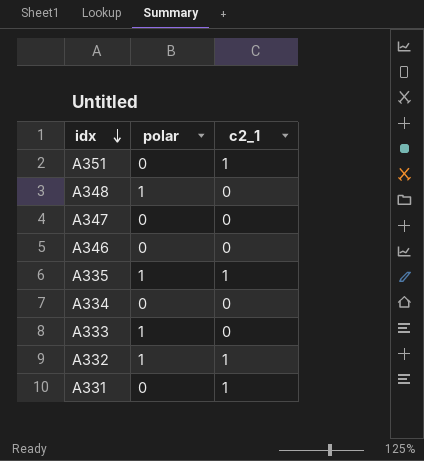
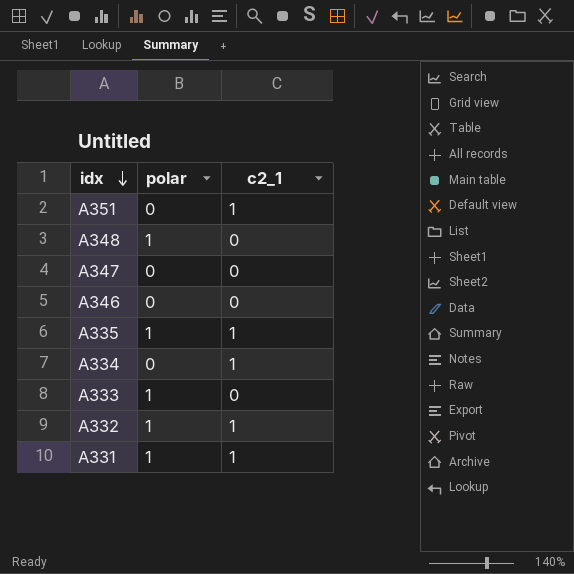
A334 | c2_1: 0 -> 1
A331 | polar: 0 -> 1

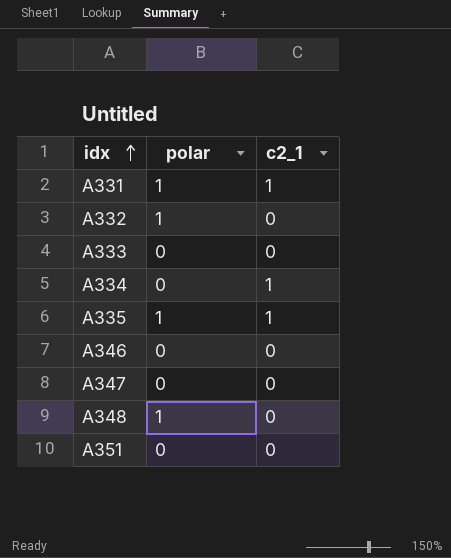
row order: idx descending -> idx ascending
A332 | c2_1: 1 -> 0
A333 | polar: 1 -> 0
A351 | c2_1: 1 -> 0

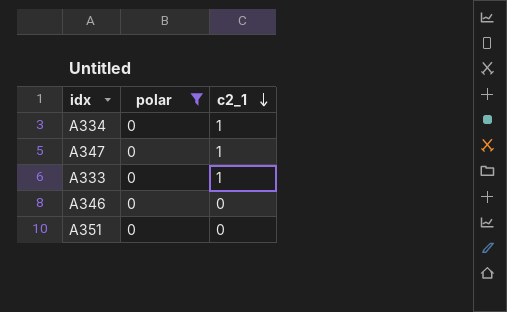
filter: none -> polar = 0
row order: idx ascending -> c2_1 descending
A347 | c2_1: 0 -> 1
A333 | c2_1: 0 -> 1

